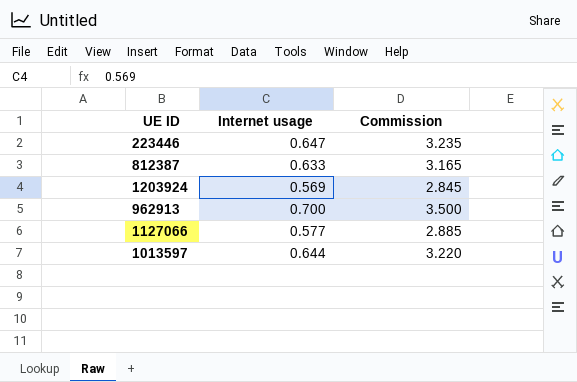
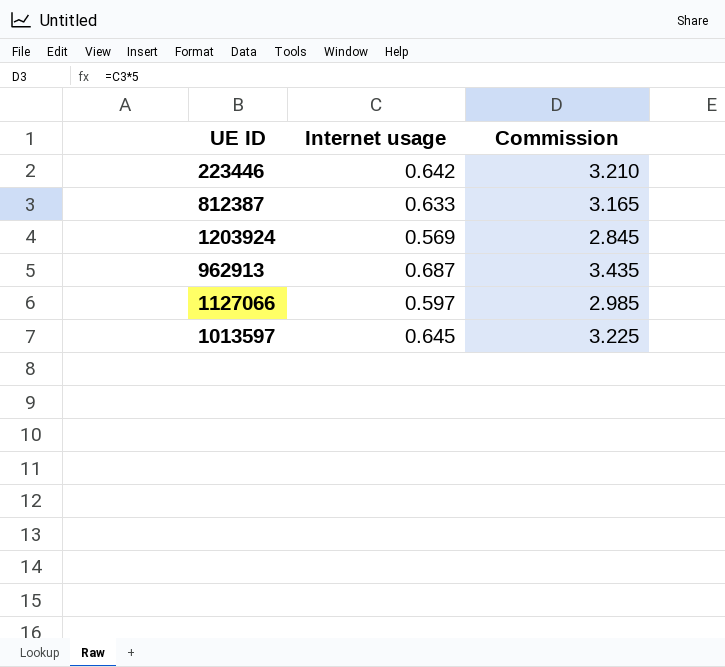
223446 | Internet usage: 0.647 -> 0.642
223446 | Commission: 3.235 -> 3.210
962913 | Internet usage: 0.700 -> 0.687
962913 | Commission: 3.500 -> 3.435
1127066 | Internet usage: 0.577 -> 0.597
1127066 | Commission: 2.885 -> 2.985
1013597 | Internet usage: 0.644 -> 0.645
1013597 | Commission: 3.220 -> 3.225

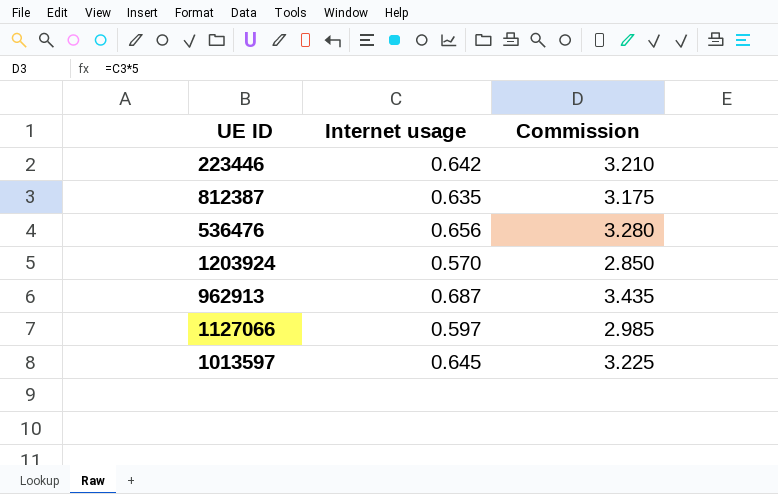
812387 | Internet usage: 0.633 -> 0.635
812387 | Commission: 3.165 -> 3.175
row 536476: none -> 0.656 | 3.280
1203924 | Internet usage: 0.569 -> 0.570
1203924 | Commission: 2.845 -> 2.850

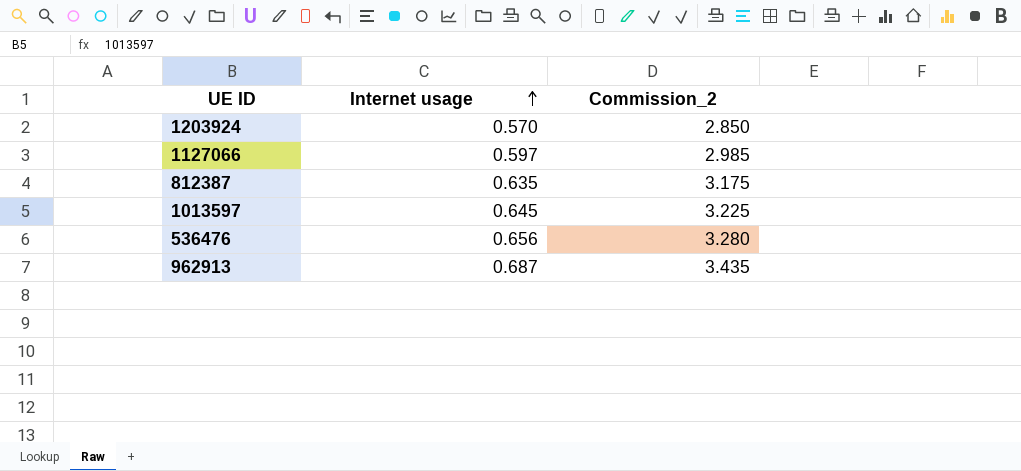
row order: none -> Internet usage ascending
column name: Commission -> Commission_2
row 223446: 0.642 | 3.210 -> none

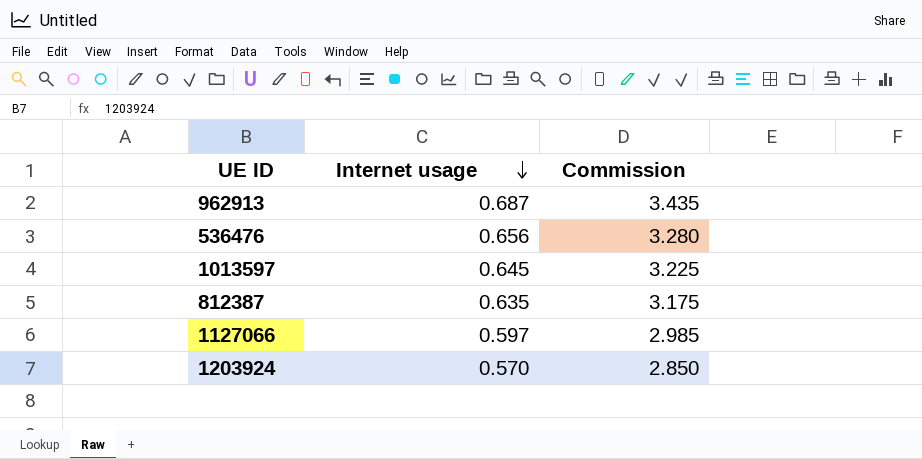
row order: Internet usage ascending -> Internet usage descending
column name: Commission_2 -> Commission

